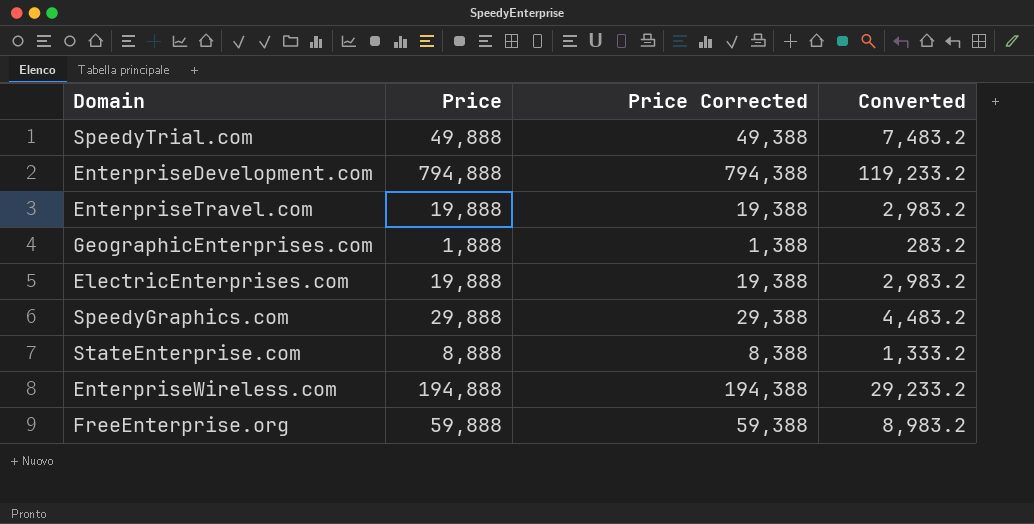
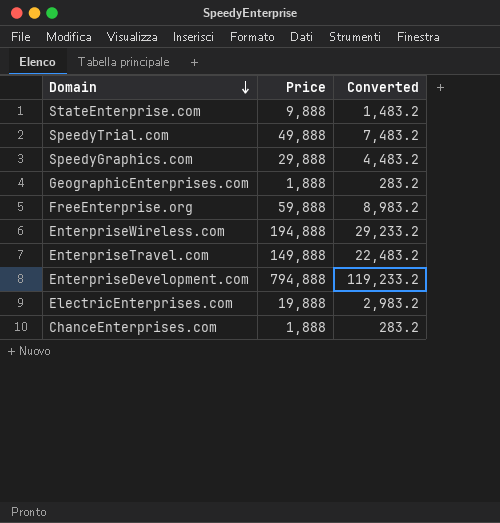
row order: none -> Domain descending
column Price Corrected | formula: [Price] - 500 -> none
StateEnterprise.com | Price: 8,888 -> 9,888
StateEnterprise.com | Converted: 1,333.2 -> 1,483.2
EnterpriseTravel.com | Price: 19,888 -> 149,888
EnterpriseTravel.com | Converted: 2,983.2 -> 22,483.2
row ChanceEnterprises.com: none -> 1,888 | 283.2

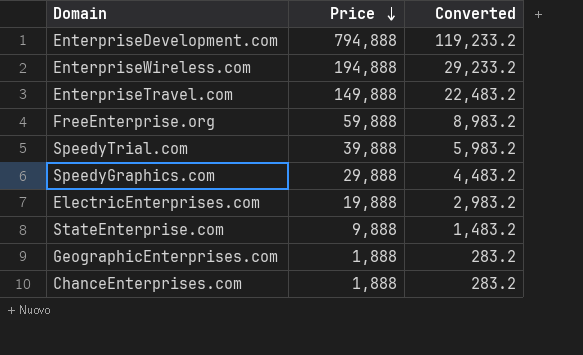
row order: Domain descending -> Price descending
SpeedyTrial.com | Price: 49,888 -> 39,888
SpeedyTrial.com | Converted: 7,483.2 -> 5,983.2

